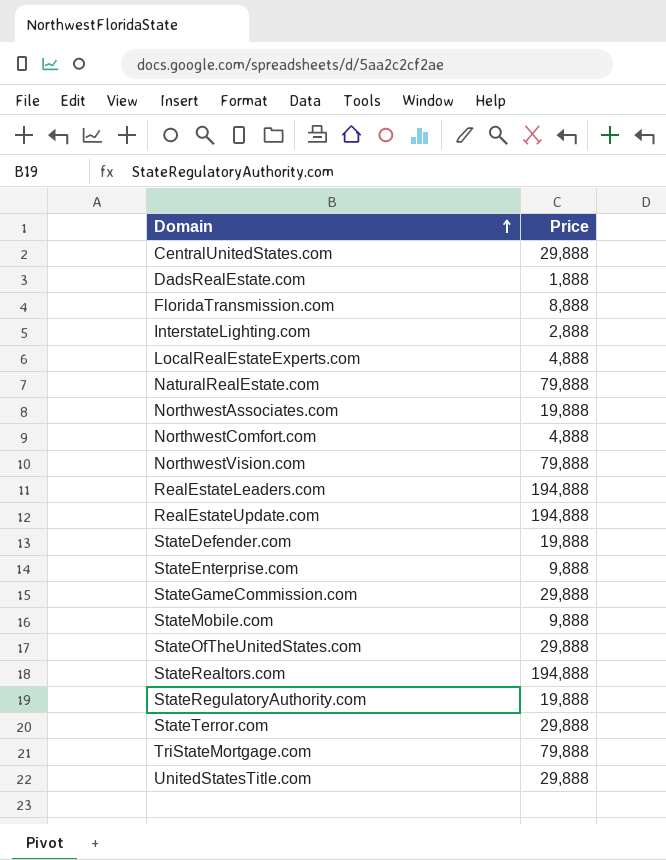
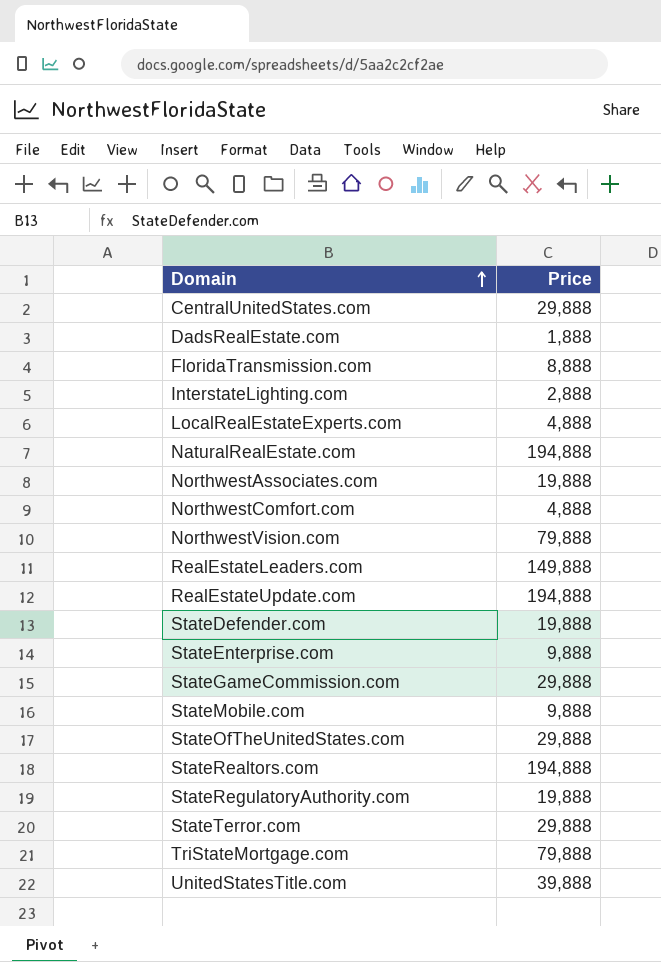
NaturalRealEstate.com | Price: 79,888 -> 194,888
RealEstateLeaders.com | Price: 194,888 -> 149,888
UnitedStatesTitle.com | Price: 29,888 -> 39,888

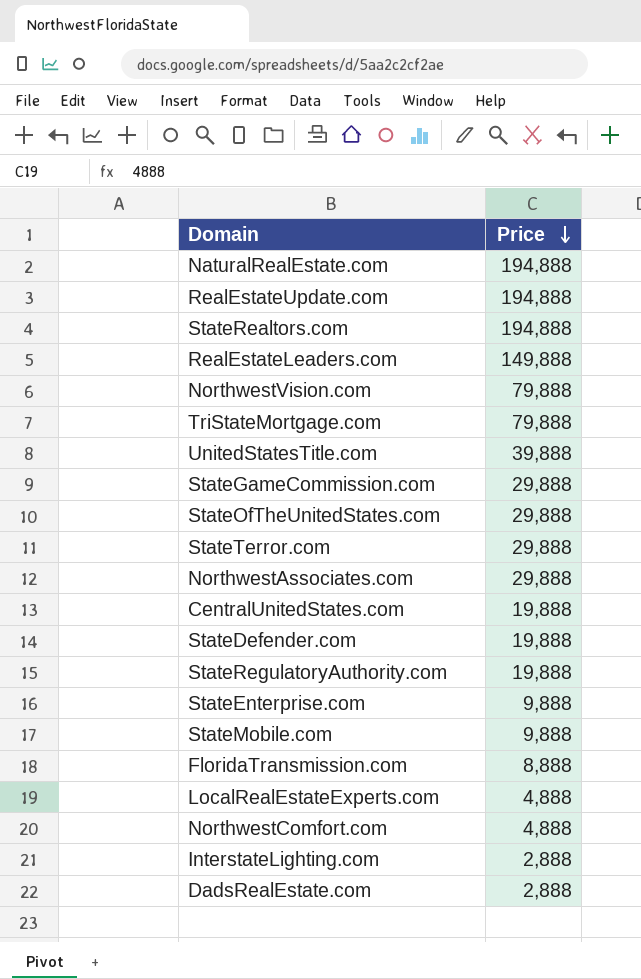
row order: Domain ascending -> Price descending
NorthwestAssociates.com | Price: 19,888 -> 29,888
CentralUnitedStates.com | Price: 29,888 -> 19,888
DadsRealEstate.com | Price: 1,888 -> 2,888

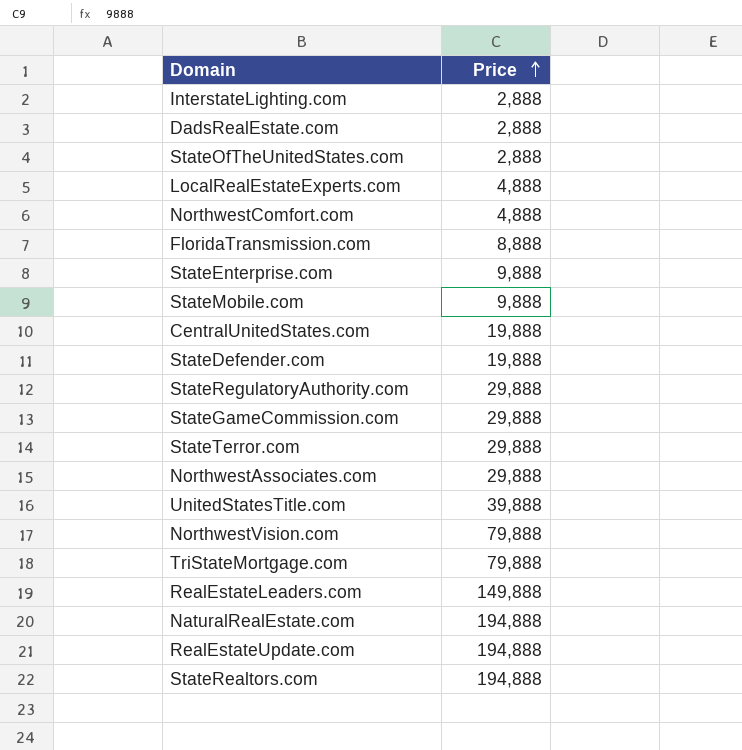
row order: Price descending -> Price ascending
StateOfTheUnitedStates.com | Price: 29,888 -> 2,888
StateRegulatoryAuthority.com | Price: 19,888 -> 29,888

